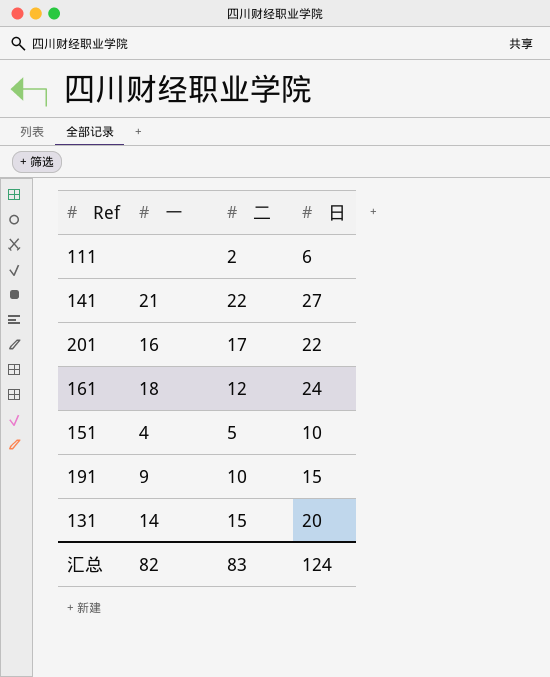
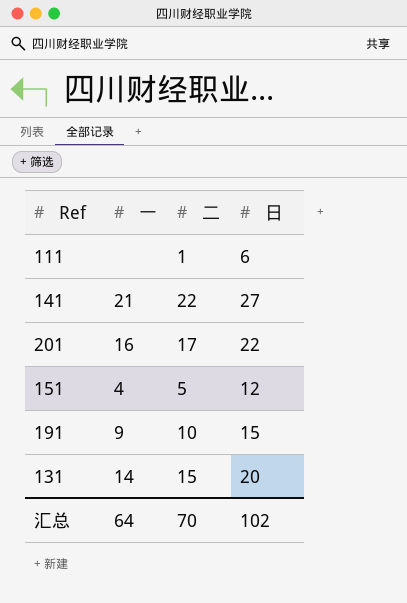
row 161: 18 | 12 | 24 -> none
111 | 二: 2 -> 1
151 | 日: 10 -> 12
汇总 | 一: 82 -> 64
汇总 | 二: 83 -> 70
汇总 | 日: 124 -> 102

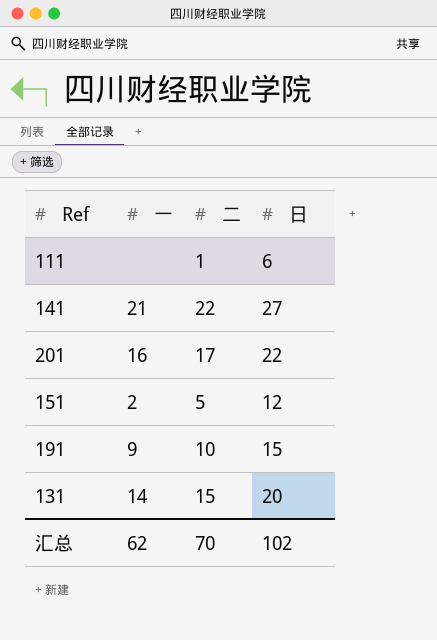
151 | 一: 4 -> 2
汇总 | 一: 64 -> 62

